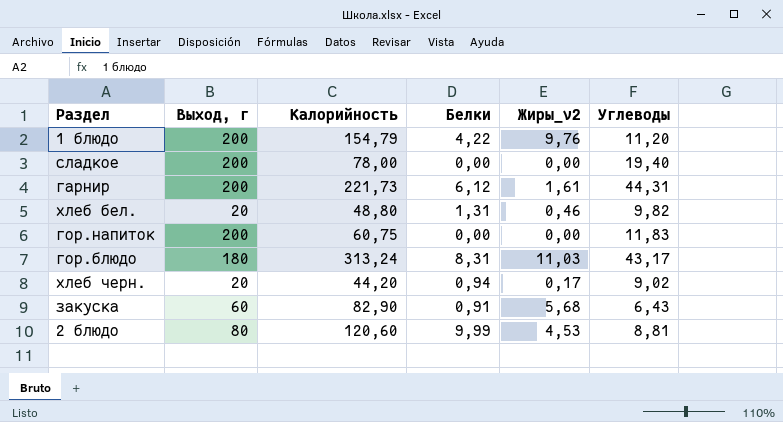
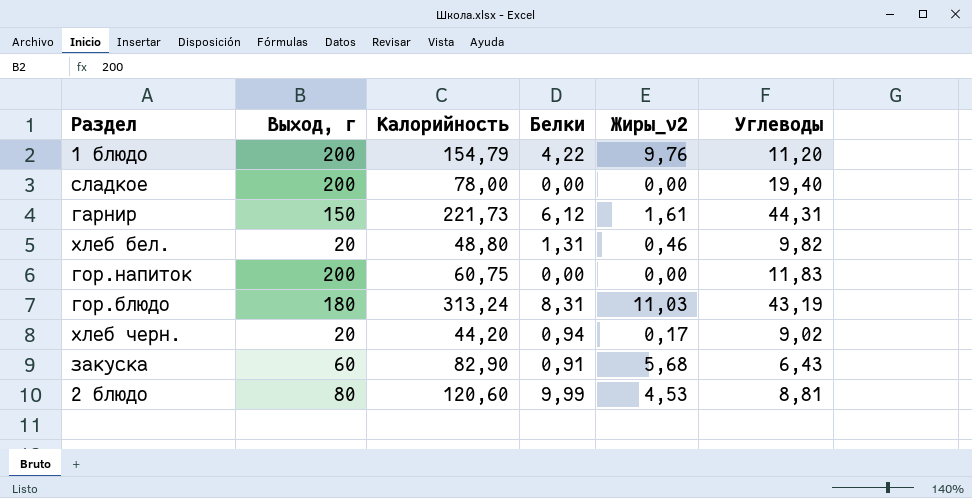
гарнир | Выход, г: 200 -> 150
гор.блюдо | Углеводы: 43,17 -> 43,19

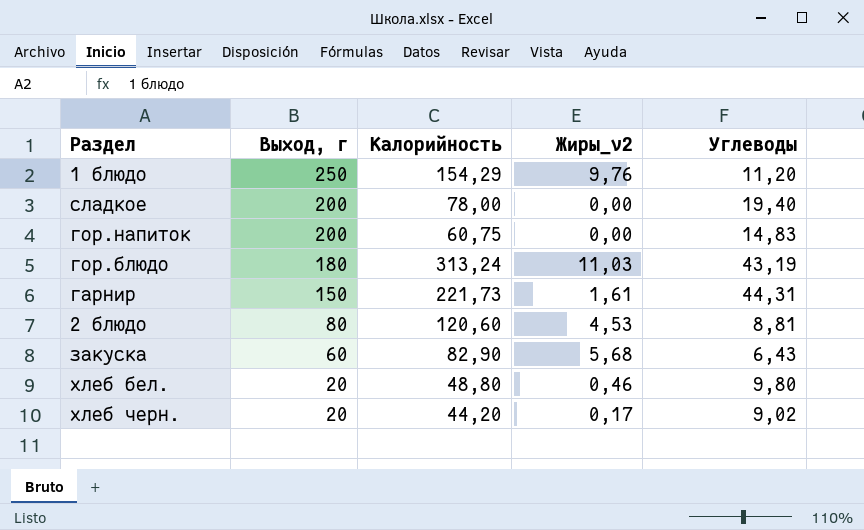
row order: none -> Выход, г descending
column Белки | position: 4 -> none
1 блюдо | Выход, г: 200 -> 250
1 блюдо | Калорийность: 154,79 -> 154,29
гор.напиток | Углеводы: 11,83 -> 14,83
хлеб бел. | Углеводы: 9,82 -> 9,80

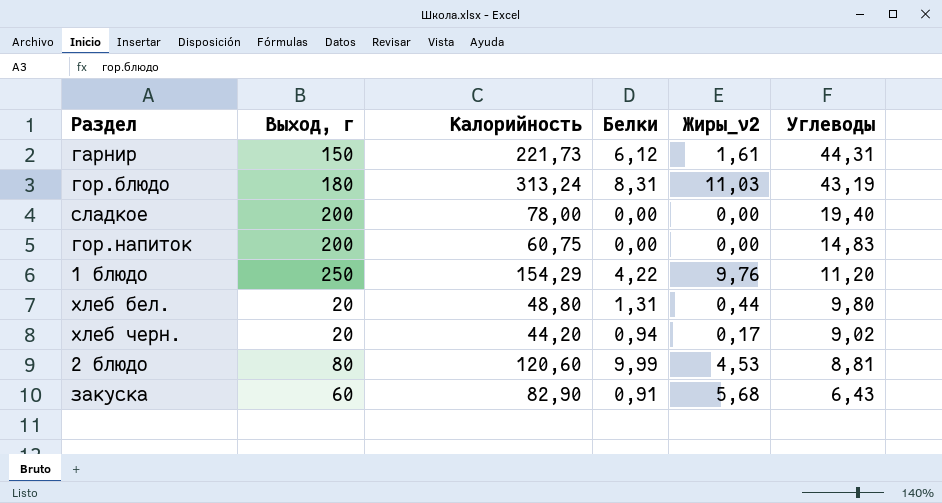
row order: Выход, г descending -> Углеводы descending
column Белки | position: none -> 4
хлеб бел. | Жиры_v2: 0,46 -> 0,44

